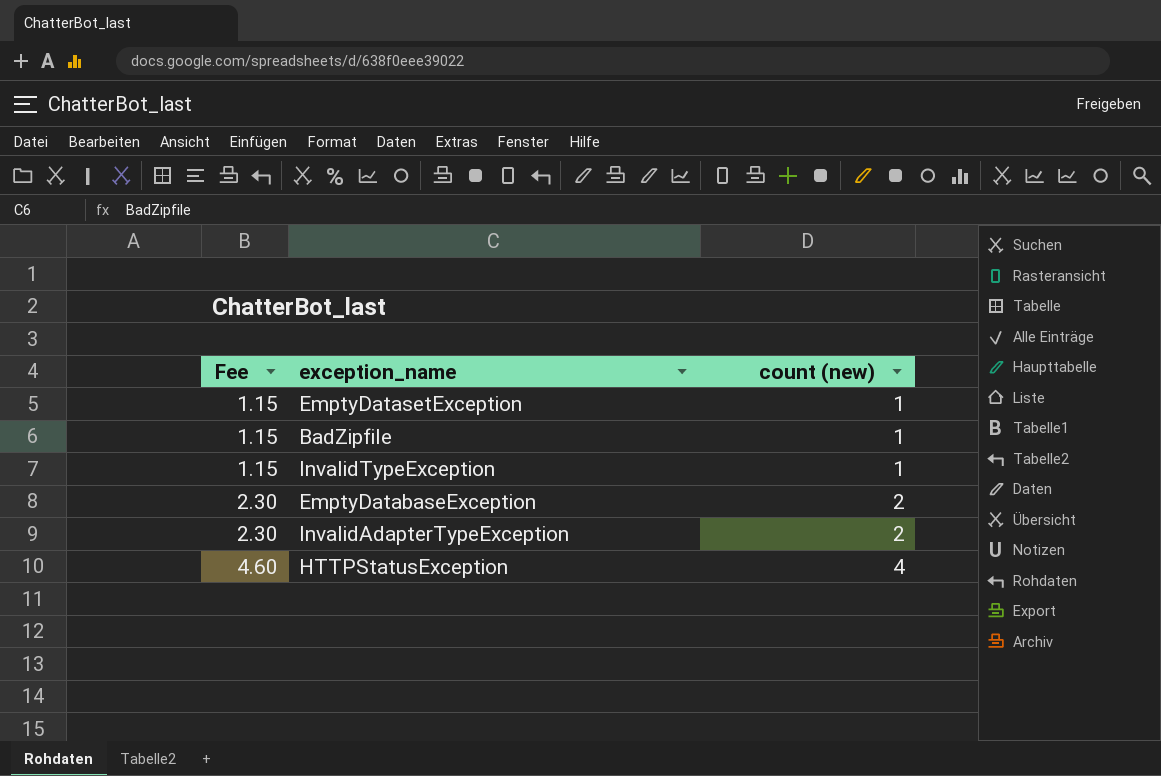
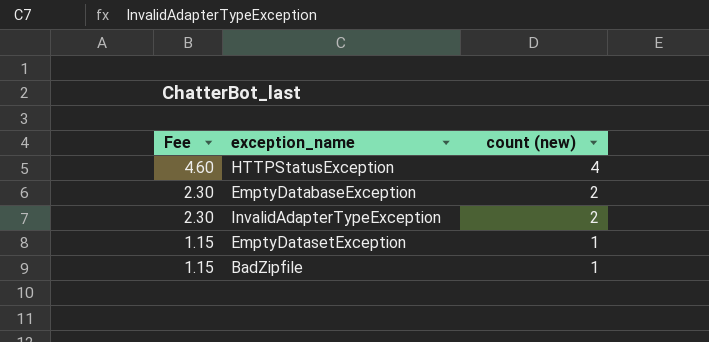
row order: Fee ascending -> Fee descending
row InvalidTypeException: 1.15 | 1 -> none

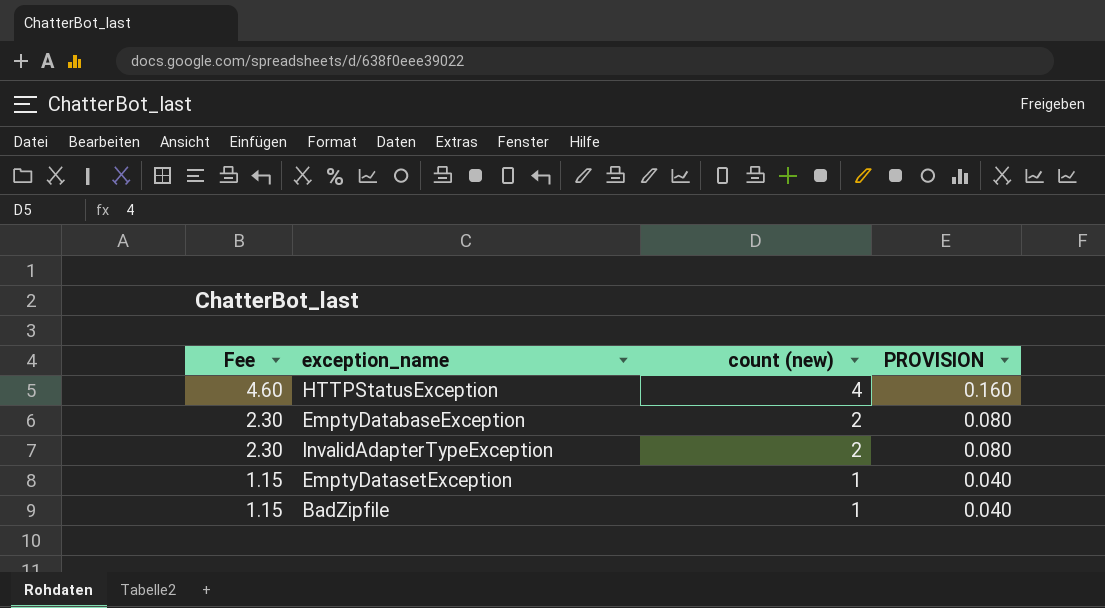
column PROVISION | formula: none -> [count (new)] * 0.04

